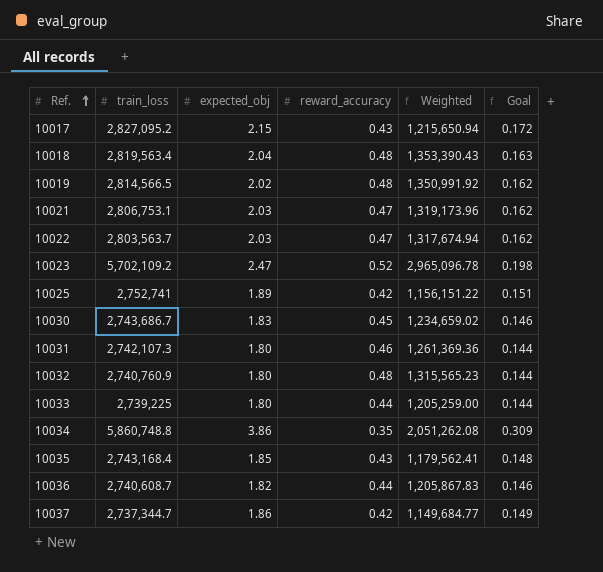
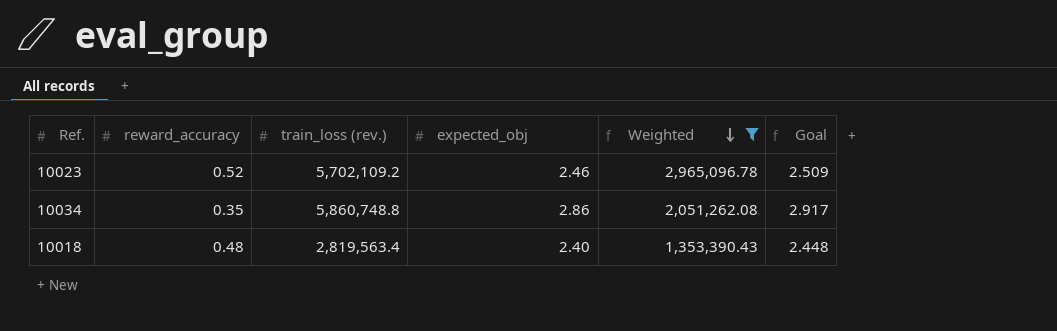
filter: none -> Weighted >= 1,353,390.43
row order: Ref. ascending -> Weighted descending
column reward_accuracy | position: 4 -> 2
column name: train_loss -> train_loss (rev.)
column Goal | formula: [expected_obj] * 0.08 -> [expected_obj] * 1.02
10023 | expected_obj: 2.47 -> 2.46
10034 | expected_obj: 3.86 -> 2.86
10018 | expected_obj: 2.04 -> 2.40

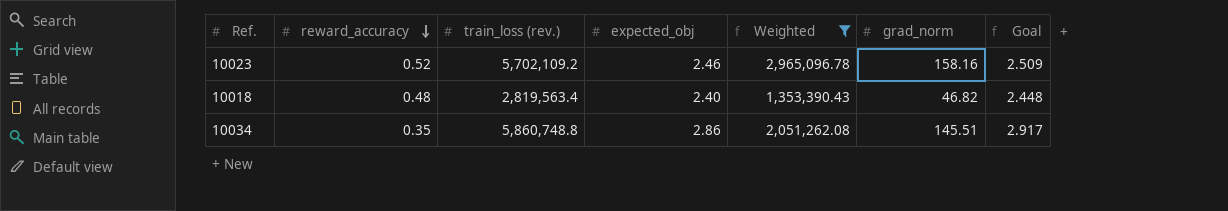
row order: Weighted descending -> reward_accuracy descending
column grad_norm | position: none -> 6

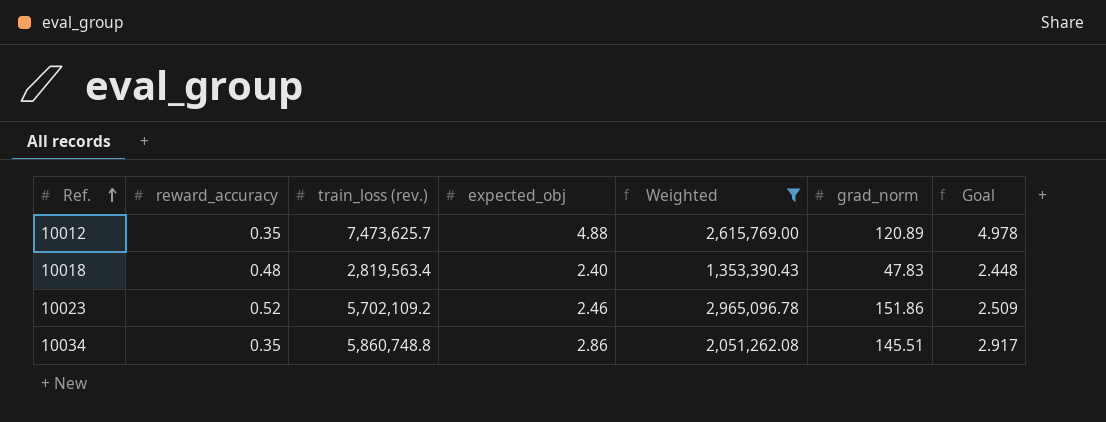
row order: reward_accuracy descending -> Ref. ascending
row 10012: none -> 0.35 | 7,473,625.7 | 4.88 | 2,615,769.00 | 120.89 | 4.978
10018 | grad_norm: 46.82 -> 47.83
10023 | grad_norm: 158.16 -> 151.86

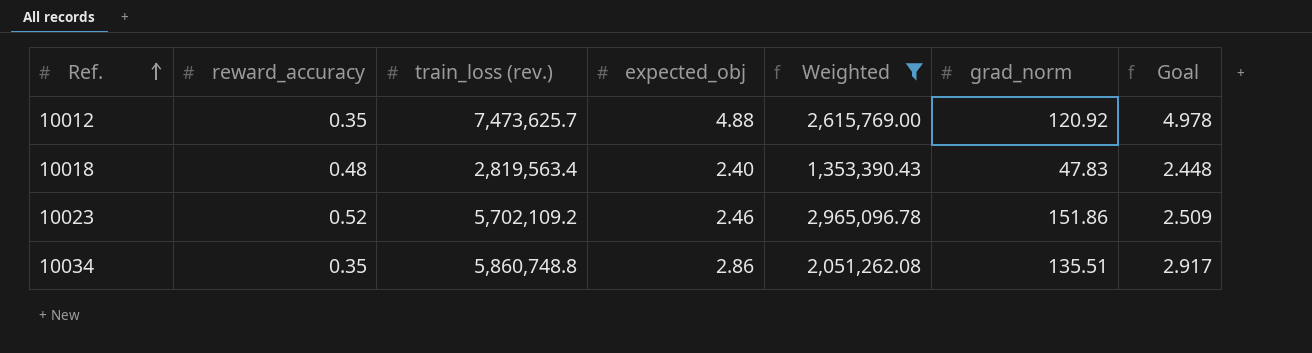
10012 | grad_norm: 120.89 -> 120.92
10034 | grad_norm: 145.51 -> 135.51

